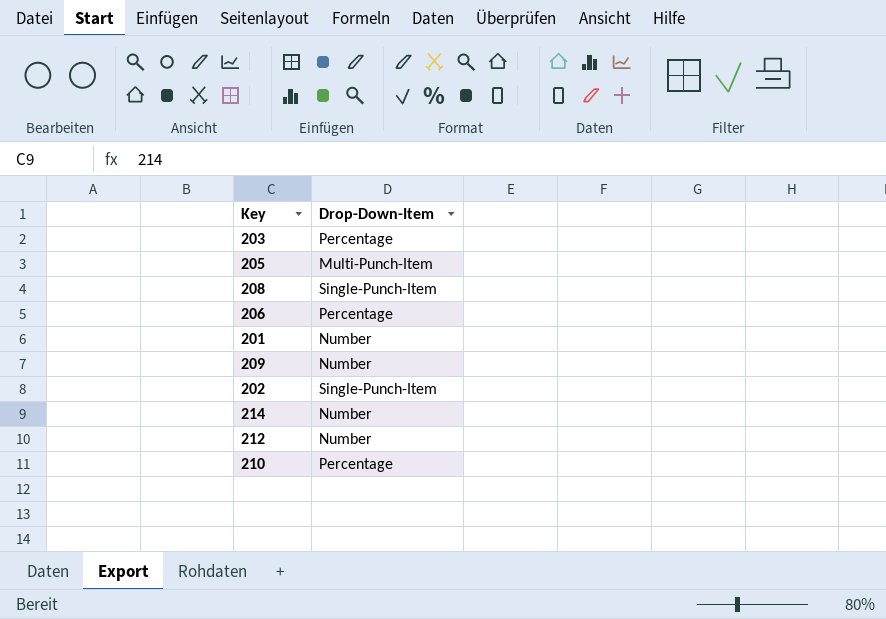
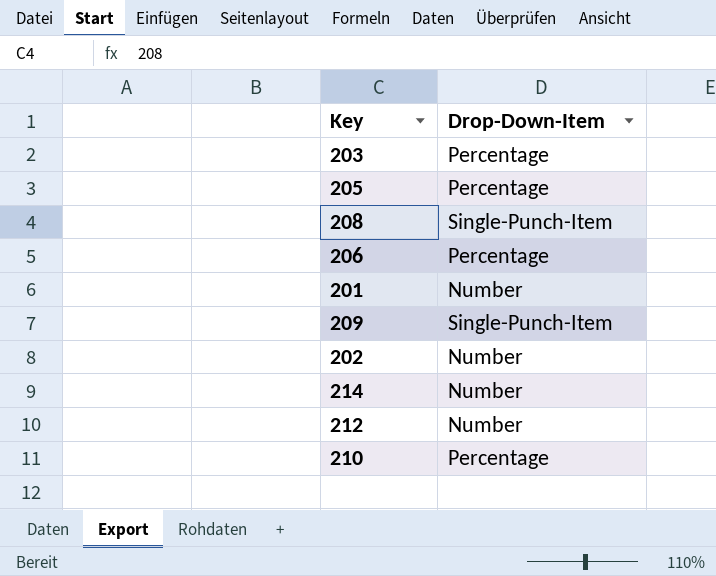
205 | Drop-Down-Item: Multi-Punch-Item -> Percentage
209 | Drop-Down-Item: Number -> Single-Punch-Item
202 | Drop-Down-Item: Single-Punch-Item -> Number

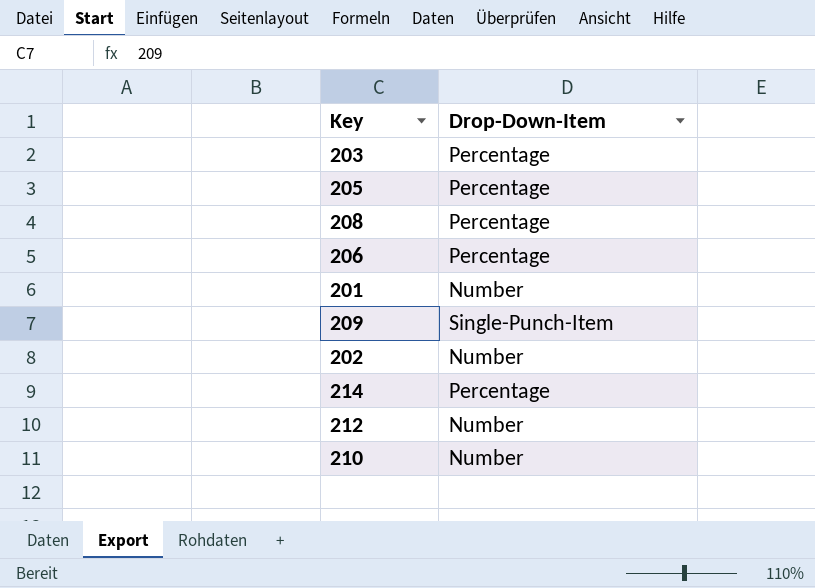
208 | Drop-Down-Item: Single-Punch-Item -> Percentage
214 | Drop-Down-Item: Number -> Percentage
210 | Drop-Down-Item: Percentage -> Number

